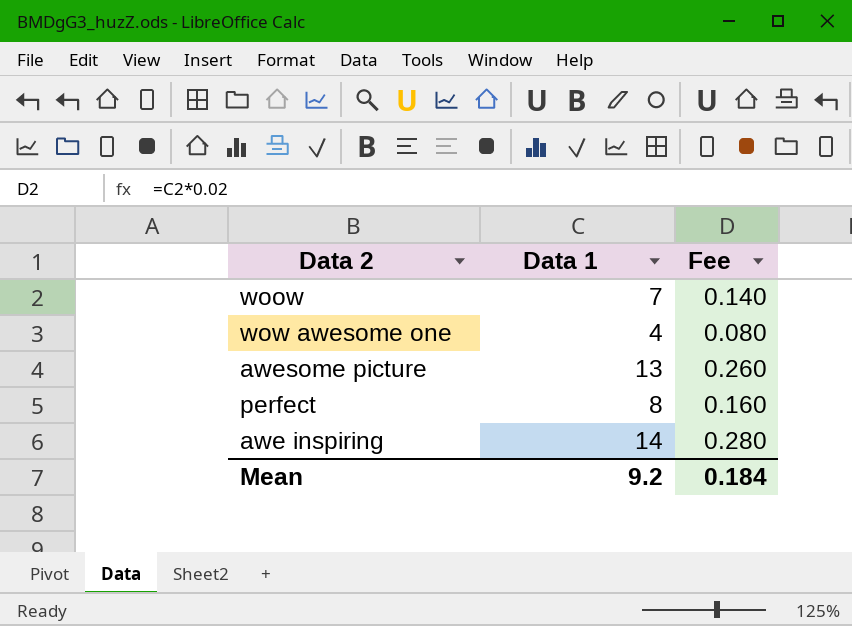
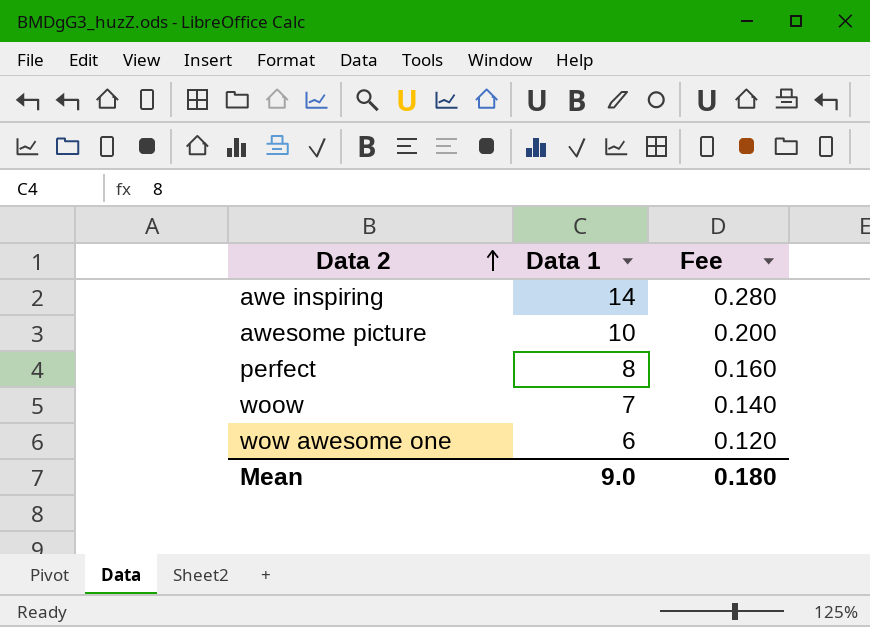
row order: none -> Data 2 ascending
awesome picture | Data 1: 13 -> 10
awesome picture | Fee: 0.260 -> 0.200
wow awesome one | Data 1: 4 -> 6
wow awesome one | Fee: 0.080 -> 0.120
Mean | Data 1: 9.2 -> 9.0
Mean | Fee: 0.184 -> 0.180

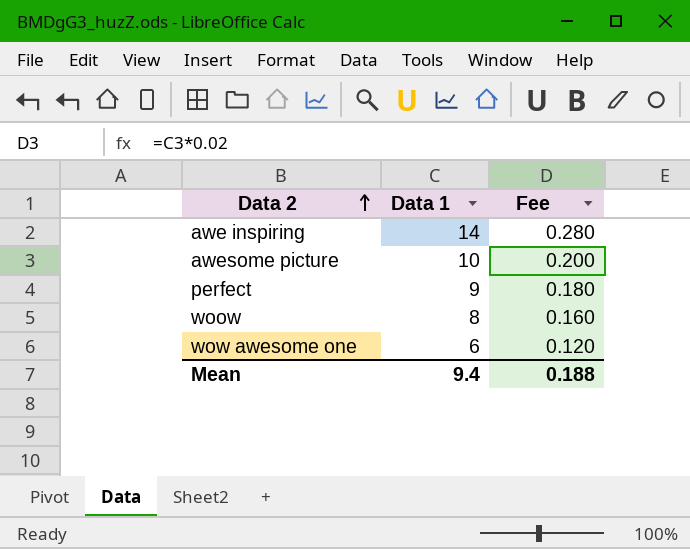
perfect | Data 1: 8 -> 9
perfect | Fee: 0.160 -> 0.180
woow | Data 1: 7 -> 8
woow | Fee: 0.140 -> 0.160
Mean | Data 1: 9.0 -> 9.4
Mean | Fee: 0.180 -> 0.188

